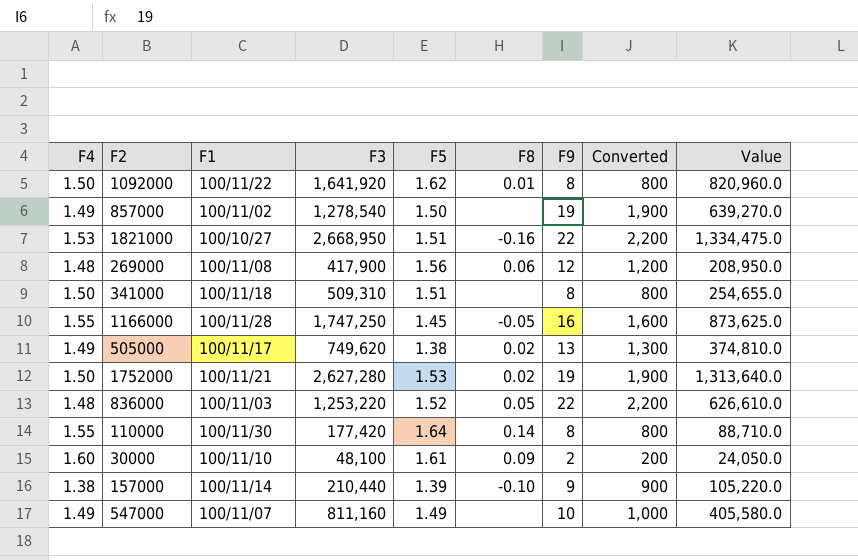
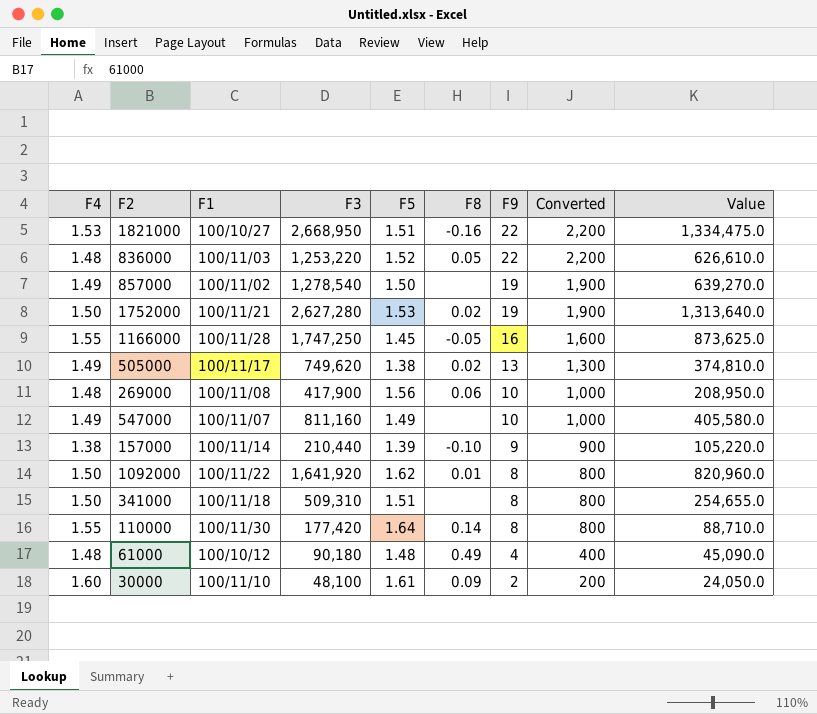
row order: none -> F9 descending
269000 | F9: 12 -> 10
269000 | Converted: 1,200 -> 1,000
row 61000: none -> 1.48 | 100/10/12 | 90,180 | 1.48 | 0.49 | 4 | 400 | 45,090.0

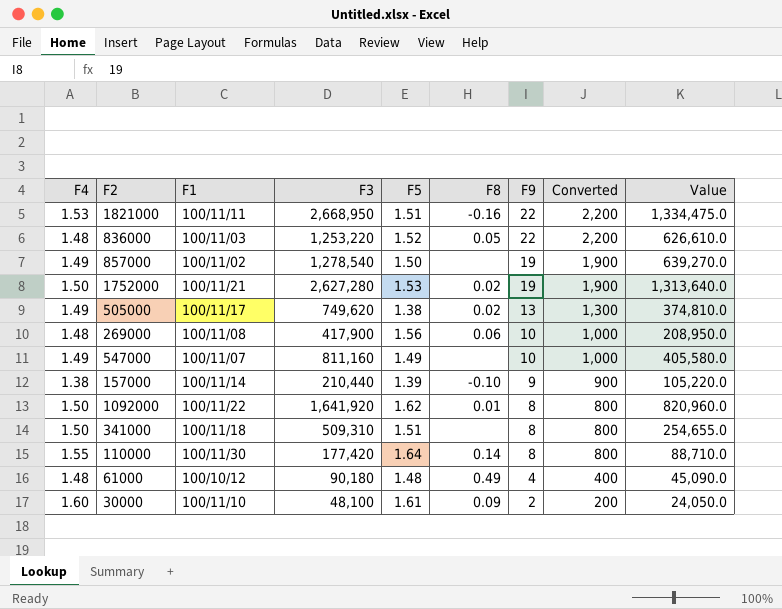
row 1166000: 1.55 | 100/11/28 | 1,747,250 | 1.45 | -0.05 | 16 | 1,600 | 873,625.0 -> none
1821000 | F1: 100/10/27 -> 100/11/11

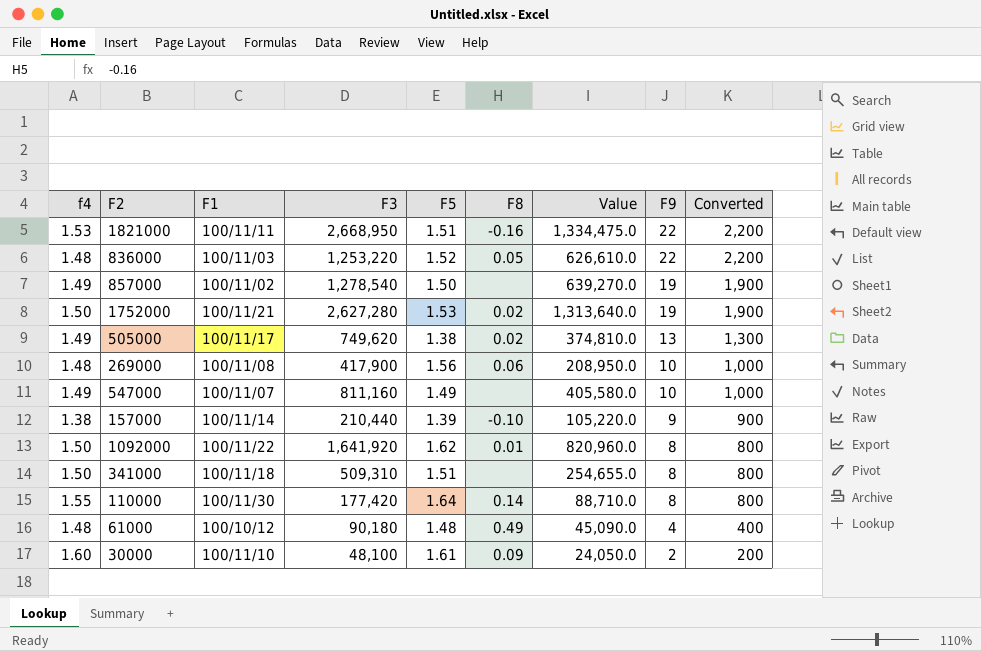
column name: F4 -> f4
column Value | position: 9 -> 7

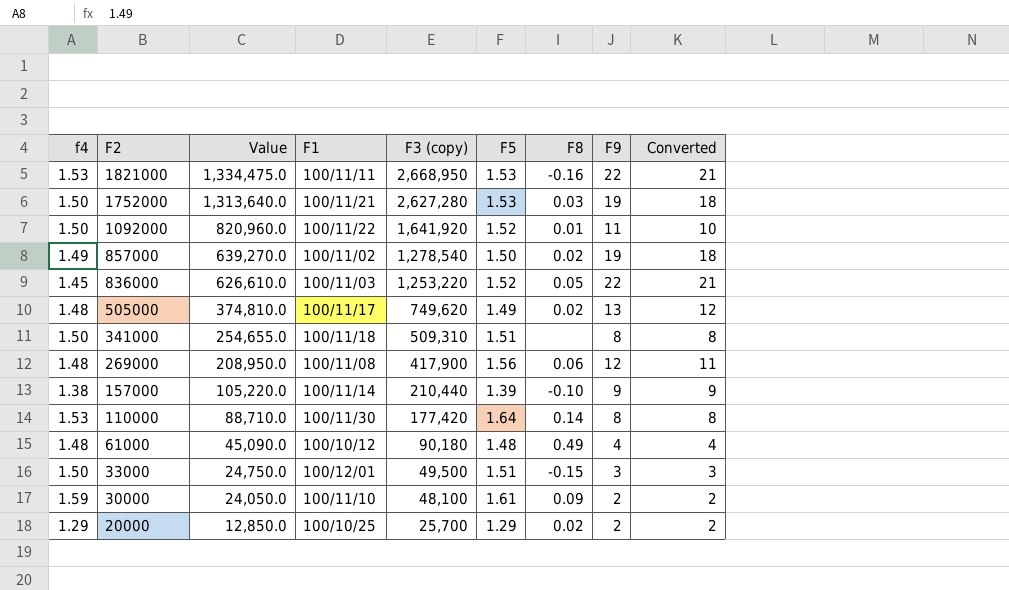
row order: F9 descending -> F2 descending
column Value | position: 7 -> 3
column name: F3 -> F3 (copy)
column Converted | formula: [F9] * 100 -> [F9] * 0.95
row 547000: 1.49 | 100/11/07 | 811,160 | 1.49 | none | 405,580.0 | 10 | 1,000 -> none
1821000 | F5: 1.51 -> 1.53
1752000 | F8: 0.02 -> 0.03
1092000 | F5: 1.62 -> 1.52
1092000 | F9: 8 -> 11
857000 | F8: none -> 0.02
836000 | f4: 1.48 -> 1.45
505000 | f4: 1.49 -> 1.48
505000 | F5: 1.38 -> 1.49
269000 | F9: 10 -> 12
110000 | f4: 1.55 -> 1.53
row 33000: none -> 1.50 | 24,750.0 | 100/12/01 | 49,500 | 1.51 | -0.15 | 3 | 3
30000 | f4: 1.60 -> 1.59
row 20000: none -> 1.29 | 12,850.0 | 100/10/25 | 25,700 | 1.29 | 0.02 | 2 | 2

